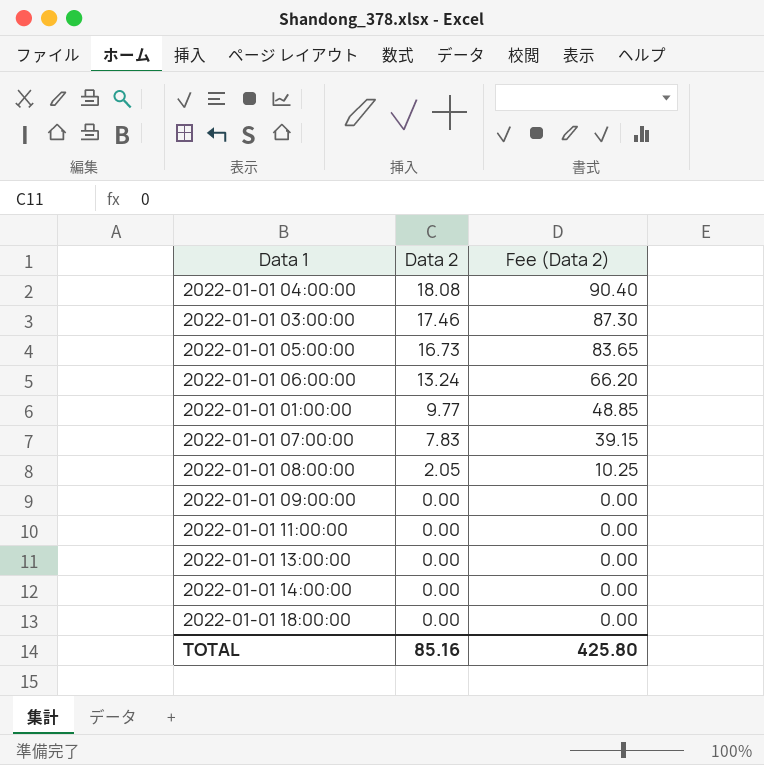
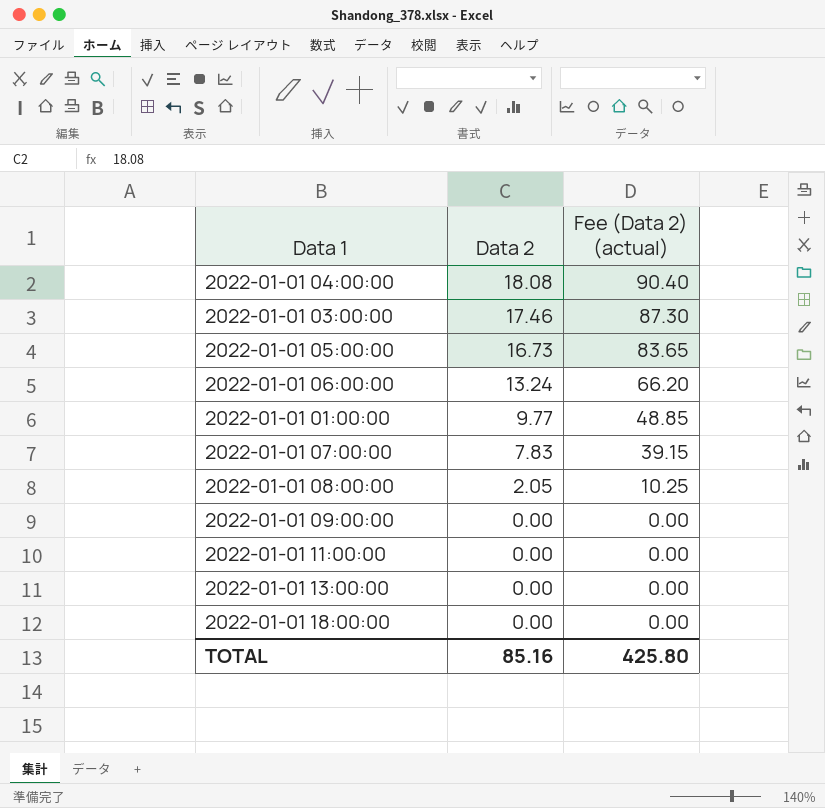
column name: Fee (Data 2) -> Fee (Data 2) (actual)
row 2022-01-01 14:00:00: 0.00 | 0.00 -> none

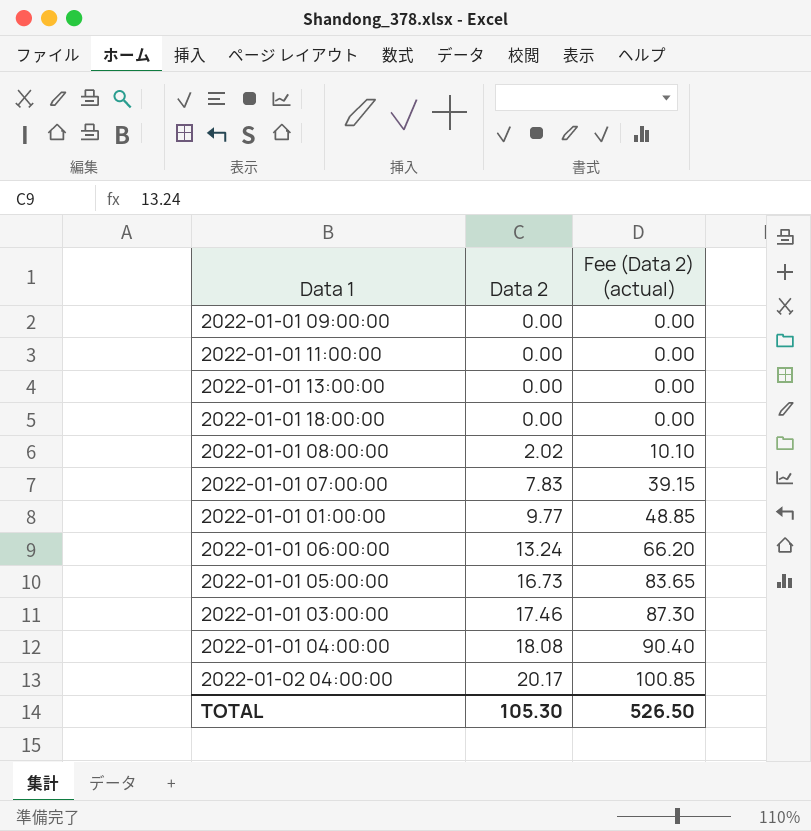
row order: Data 2 descending -> Data 2 ascending
2022-01-01 08:00:00 | Data 2: 2.05 -> 2.02
2022-01-01 08:00:00 | Fee (Data 2) (actual): 10.25 -> 10.10
row 2022-01-02 04:00:00: none -> 20.17 | 100.85
TOTAL | Data 2: 85.16 -> 105.30
TOTAL | Fee (Data 2) (actual): 425.80 -> 526.50

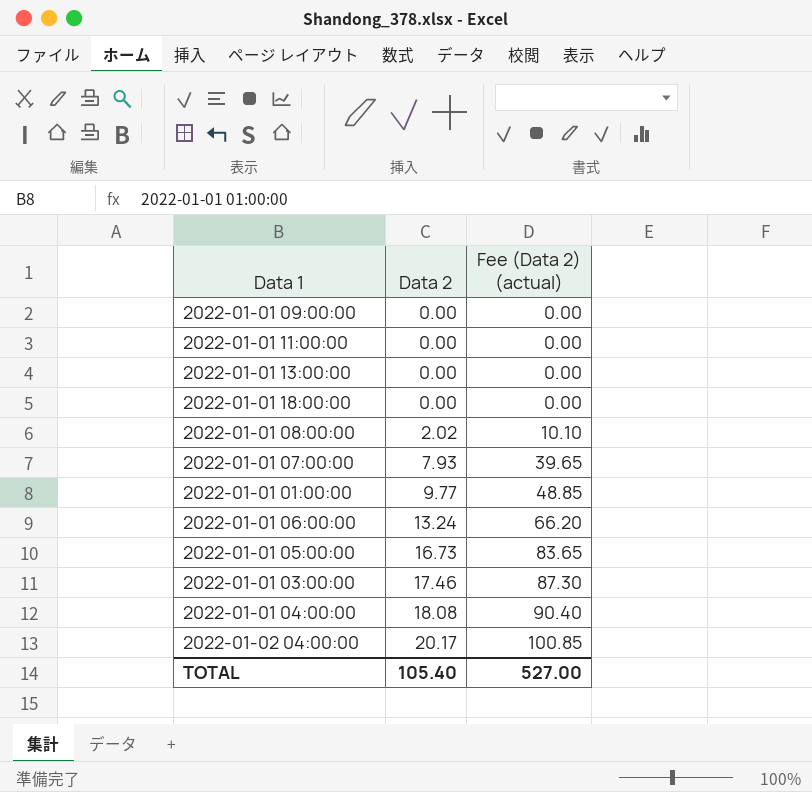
2022-01-01 07:00:00 | Data 2: 7.83 -> 7.93
2022-01-01 07:00:00 | Fee (Data 2) (actual): 39.15 -> 39.65
TOTAL | Data 2: 105.30 -> 105.40
TOTAL | Fee (Data 2) (actual): 526.50 -> 527.00

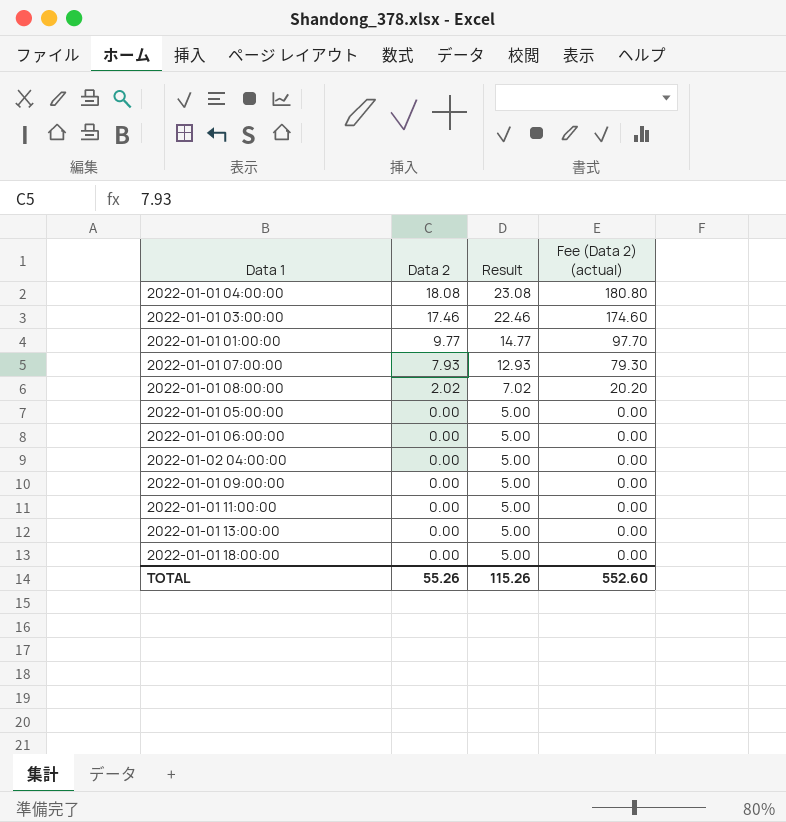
row order: Data 2 ascending -> Data 2 descending
column Result | formula: none -> [Data 2] + 5
column Fee (Data 2) (actual) | formula: [Data 2] * 5 -> [Data 2] * 10
2022-01-01 05:00:00 | Data 2: 16.73 -> 0.00
2022-01-01 06:00:00 | Data 2: 13.24 -> 0.00
2022-01-02 04:00:00 | Data 2: 20.17 -> 0.00
TOTAL | Data 2: 105.40 -> 55.26
TOTAL | Fee (Data 2) (actual): 527.00 -> 552.60

